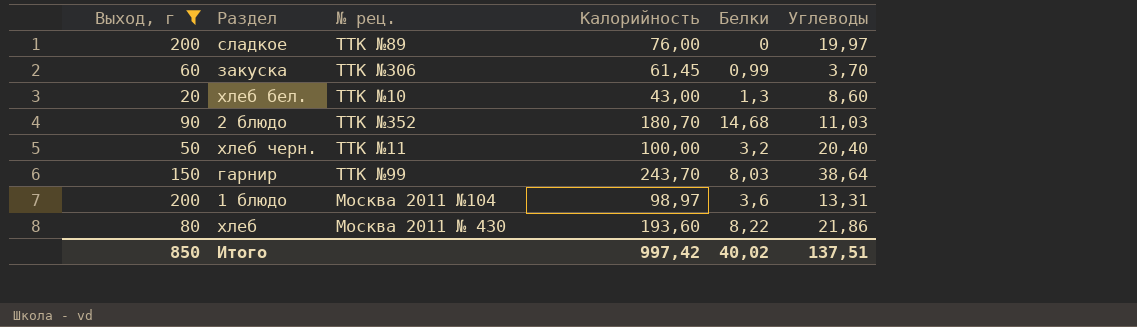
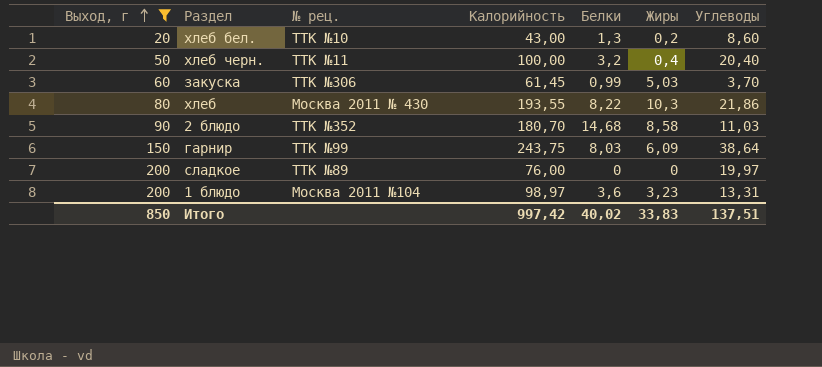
row order: none -> Выход, г ascending
column Жиры | position: none -> 6
хлеб | Калорийность: 193,60 -> 193,55
гарнир | Калорийность: 243,70 -> 243,75

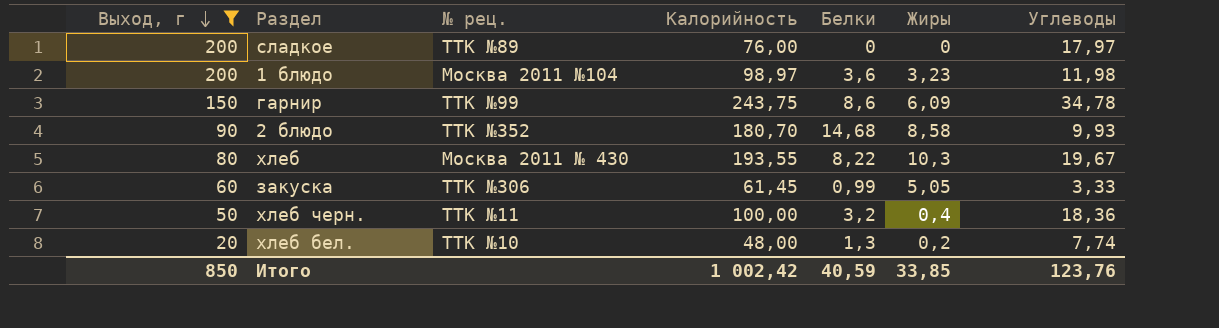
row order: Выход, г ascending -> Выход, г descending
сладкое | Углеводы: 19,97 -> 17,97
1 блюдо | Углеводы: 13,31 -> 11,98
гарнир | Белки: 8,03 -> 8,6
гарнир | Углеводы: 38,64 -> 34,78
2 блюдо | Углеводы: 11,03 -> 9,93
хлеб | Углеводы: 21,86 -> 19,67
закуска | Жиры: 5,03 -> 5,05
закуска | Углеводы: 3,70 -> 3,33
хлеб черн. | Углеводы: 20,40 -> 18,36
хлеб бел. | Калорийность: 43,00 -> 48,00
хлеб бел. | Углеводы: 8,60 -> 7,74
Итого | Калорийность: 997,42 -> 1 002,42
Итого | Белки: 40,02 -> 40,59
Итого | Жиры: 33,83 -> 33,85
Итого | Углеводы: 137,51 -> 123,76

